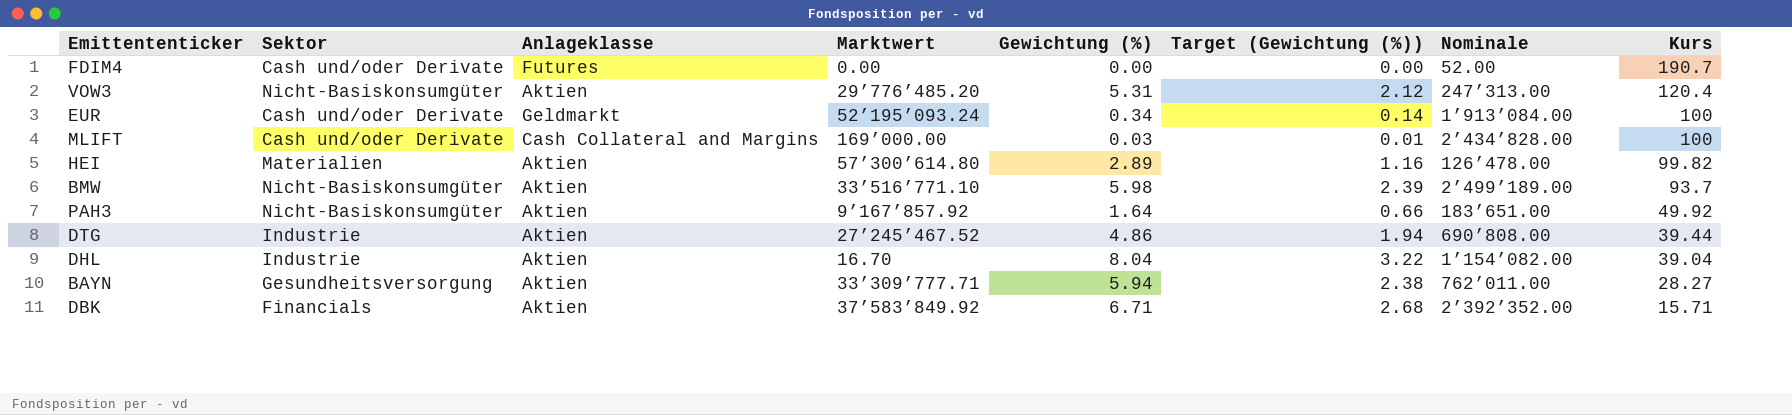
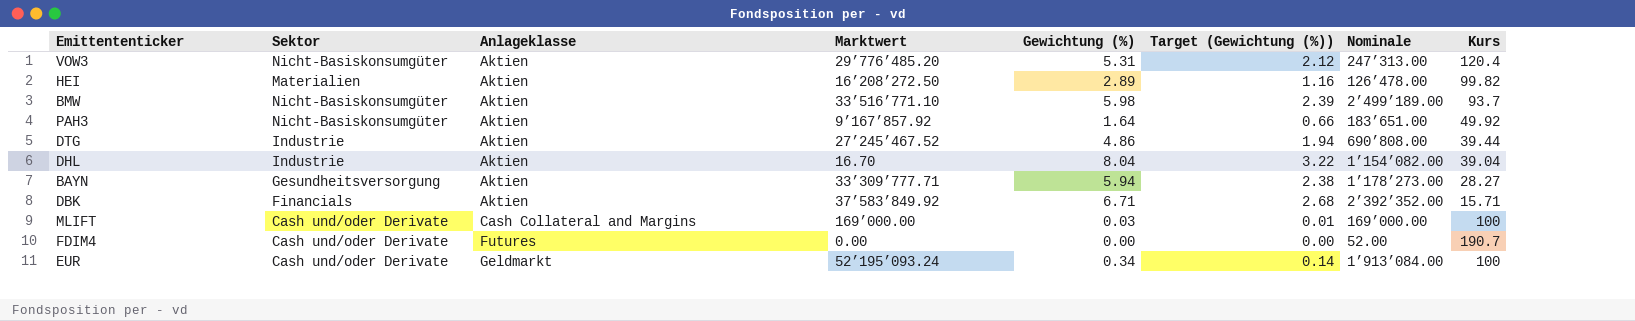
row order: Kurs descending -> Anlageklasse ascending
HEI | Marktwert: 57’300’614.80 -> 16’208’272.50
BAYN | Nominale: 762’011.00 -> 1’178’273.00
MLIFT | Nominale: 2’434’828.00 -> 169’000.00

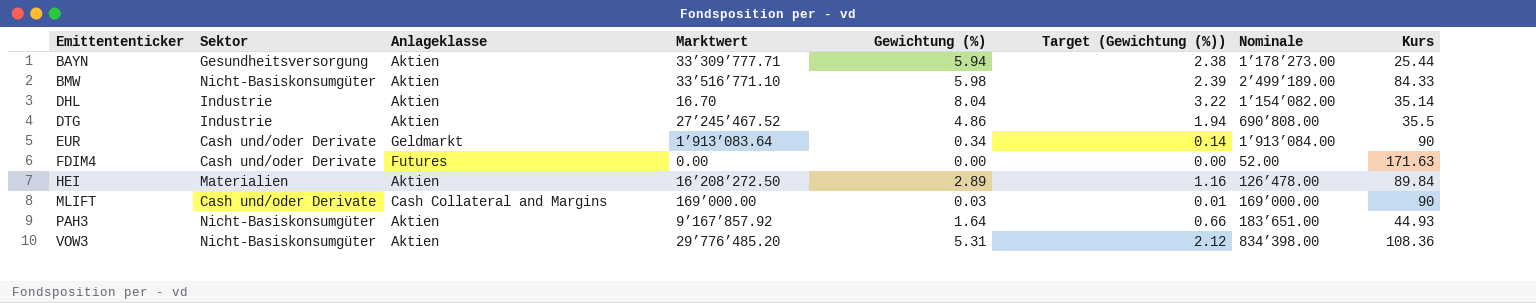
row order: Anlageklasse ascending -> Emittententicker ascending
row DBK: Financials | Aktien | 37’583’849.92 | 6.71 | 2.68 | 2’392’352.00 | 15.71 -> none
BAYN | Kurs: 28.27 -> 25.44
BMW | Kurs: 93.7 -> 84.33
DHL | Kurs: 39.04 -> 35.14
DTG | Kurs: 39.44 -> 35.5
EUR | Marktwert: 52’195’093.24 -> 1’913’083.64
EUR | Kurs: 100 -> 90
FDIM4 | Kurs: 190.7 -> 171.63
HEI | Kurs: 99.82 -> 89.84
MLIFT | Kurs: 100 -> 90
PAH3 | Kurs: 49.92 -> 44.93
VOW3 | Nominale: 247’313.00 -> 834’398.00
VOW3 | Kurs: 120.4 -> 108.36

